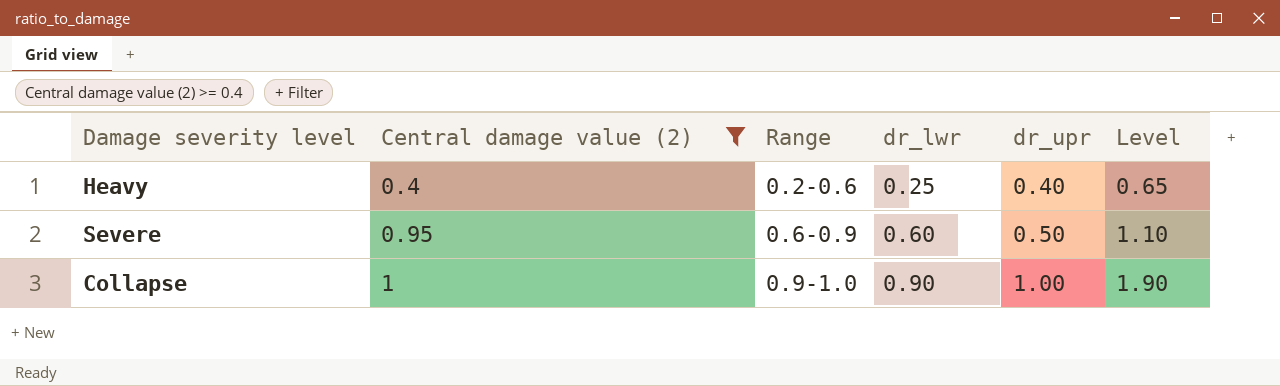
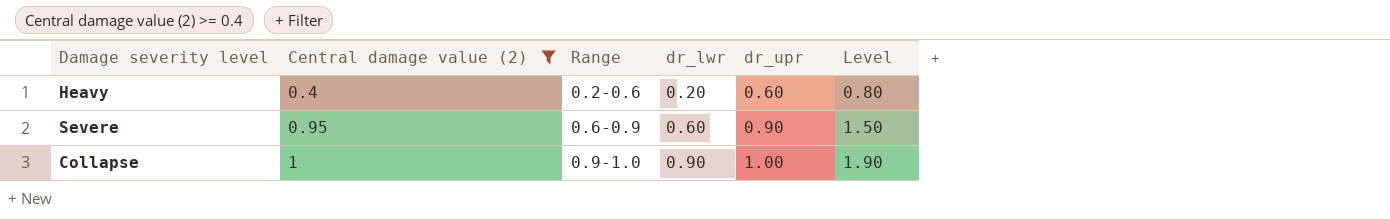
Heavy | dr_lwr: 0.25 -> 0.20
Heavy | dr_upr: 0.40 -> 0.60
Heavy | Level: 0.65 -> 0.80
Severe | dr_upr: 0.50 -> 0.90
Severe | Level: 1.10 -> 1.50

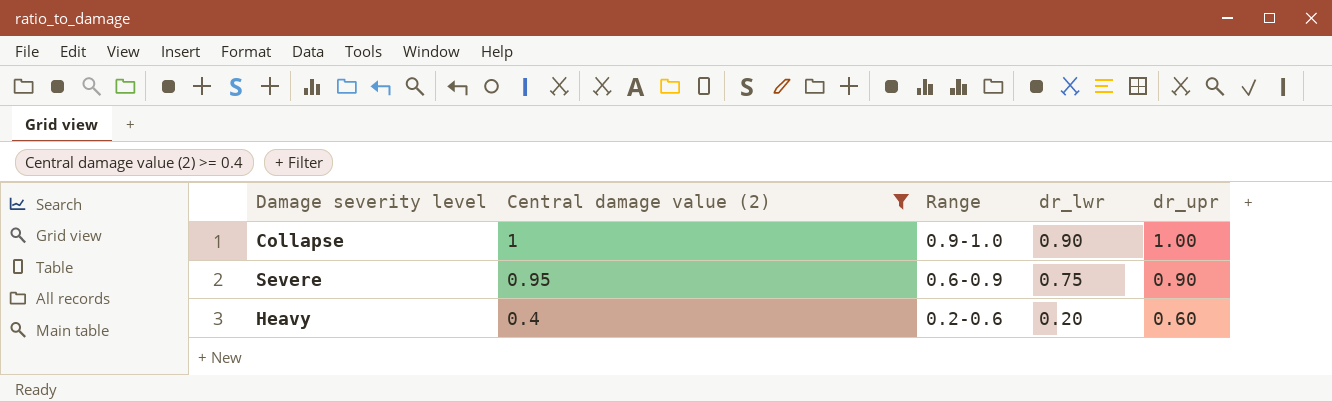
row order: Central damage value (2) ascending -> Central damage value (2) descending
column Level | formula: [dr_lwr] + [dr_upr] -> none
Severe | dr_lwr: 0.60 -> 0.75

